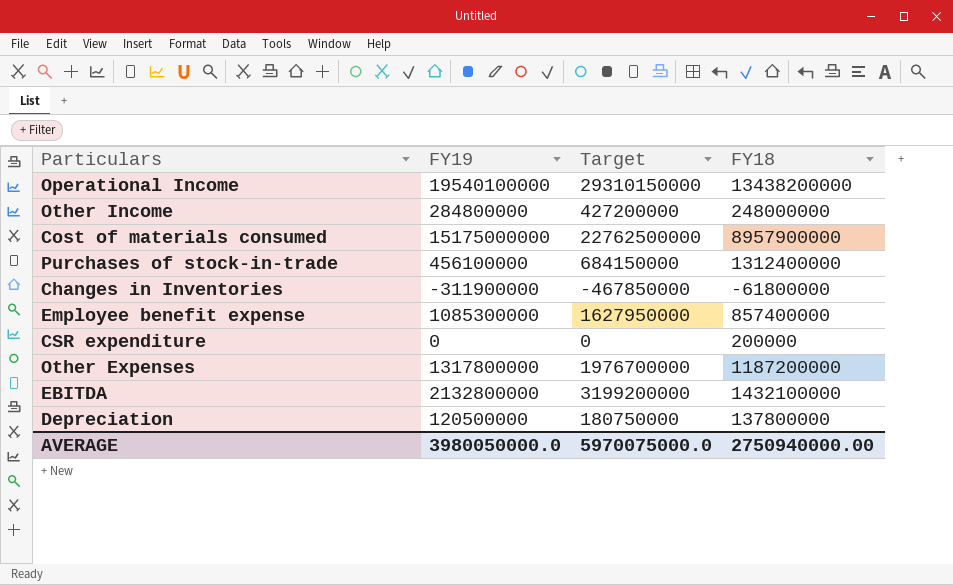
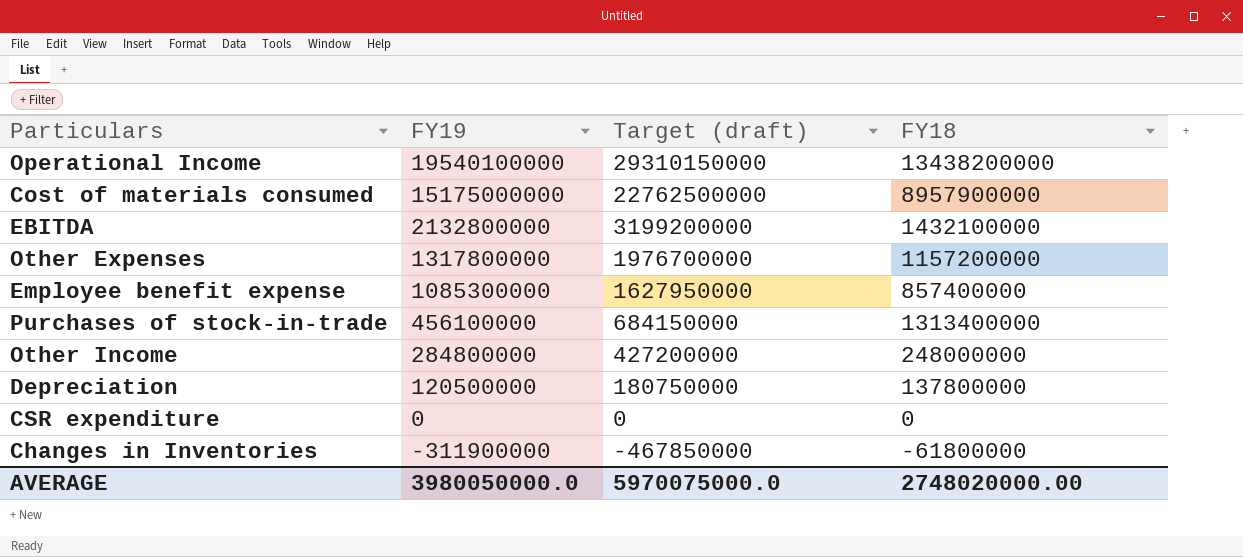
row order: none -> FY19 descending
column name: Target -> Target (draft)
Other Expenses | FY18: 1187200000 -> 1157200000
Purchases of stock-in-trade | FY18: 1312400000 -> 1313400000
CSR expenditure | FY18: 200000 -> 0
AVERAGE | FY18: 2750940000.00 -> 2748020000.00

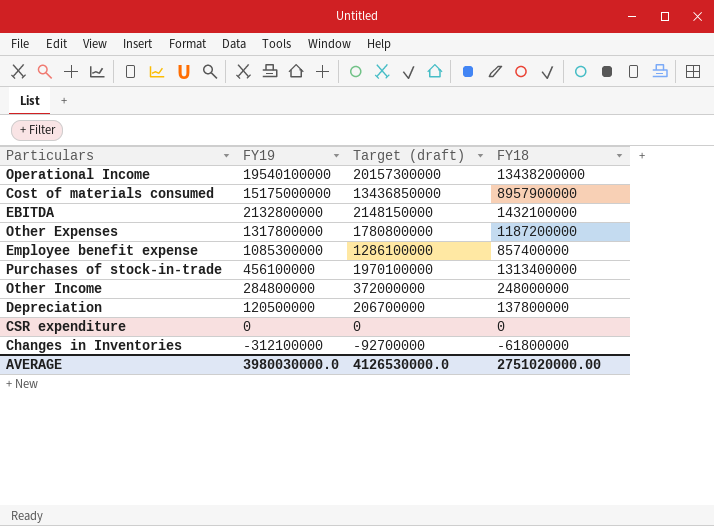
column Target (draft) | formula: [FY19] * 1.5 -> [FY18] * 1.5
Other Expenses | FY18: 1157200000 -> 1187200000
Changes in Inventories | FY19: -311900000 -> -312100000
AVERAGE | FY19: 3980050000.0 -> 3980030000.0
AVERAGE | Target (draft): 5970075000.0 -> 4126530000.0
AVERAGE | FY18: 2748020000.00 -> 2751020000.00

